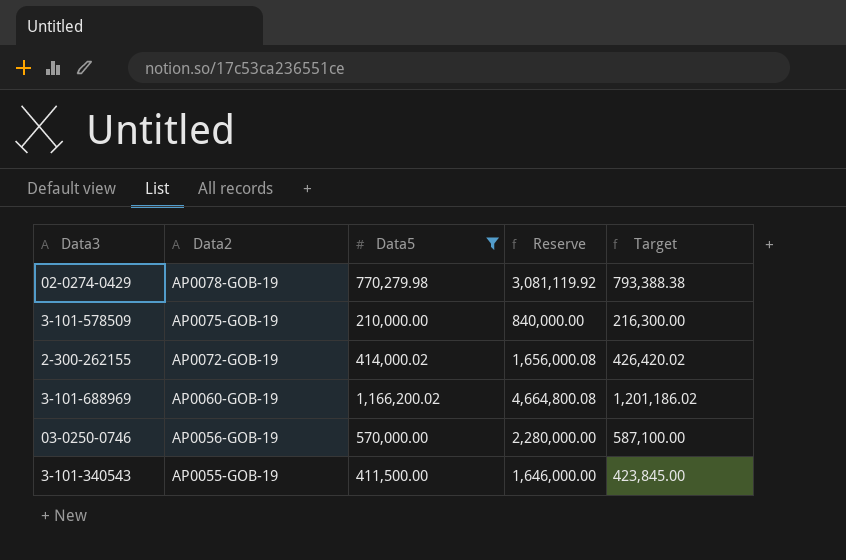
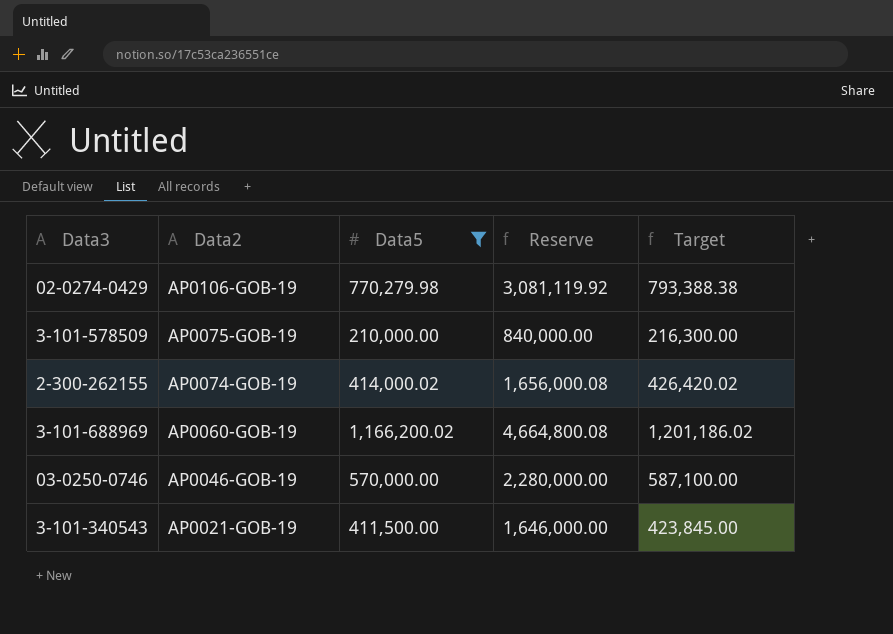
02-0274-0429 | Data2: AP0078-GOB-19 -> AP0106-GOB-19
2-300-262155 | Data2: AP0072-GOB-19 -> AP0074-GOB-19
03-0250-0746 | Data2: AP0056-GOB-19 -> AP0046-GOB-19
3-101-340543 | Data2: AP0055-GOB-19 -> AP0021-GOB-19

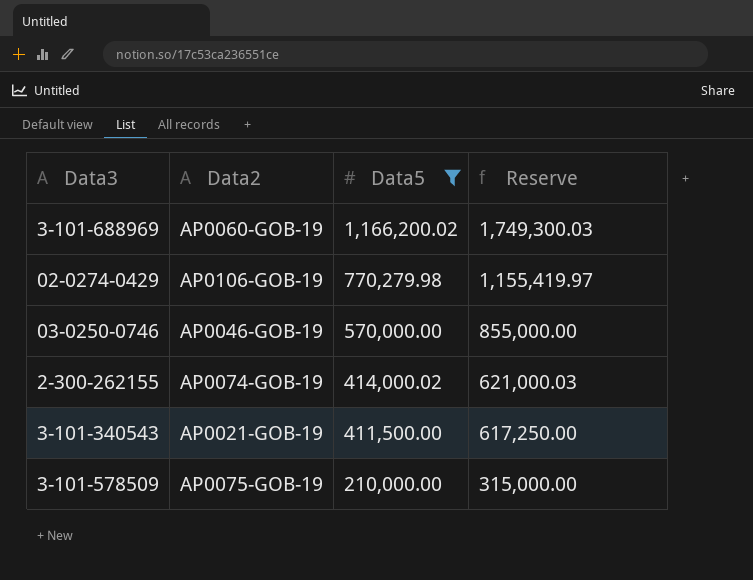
row order: Data2 descending -> Data5 descending
column Target | formula: [Data5] * 1.03 -> none
column Reserve | formula: [Data5] * 4 -> [Data5] * 1.5

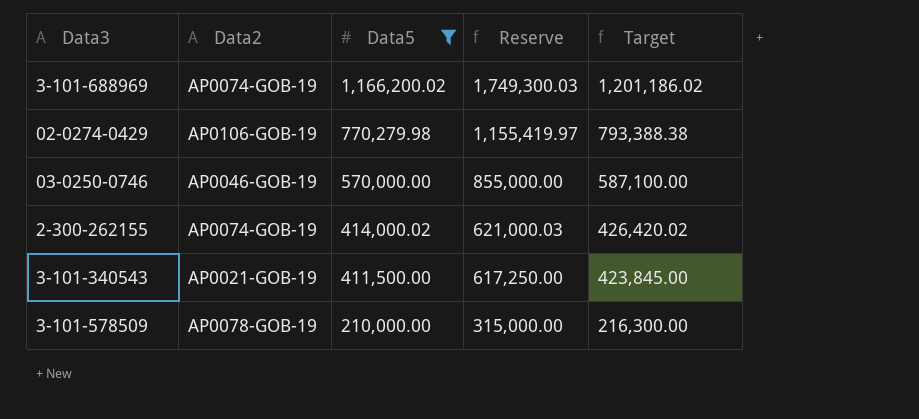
column Target | formula: none -> [Data5] * 1.03
3-101-688969 | Data2: AP0060-GOB-19 -> AP0074-GOB-19
3-101-578509 | Data2: AP0075-GOB-19 -> AP0078-GOB-19

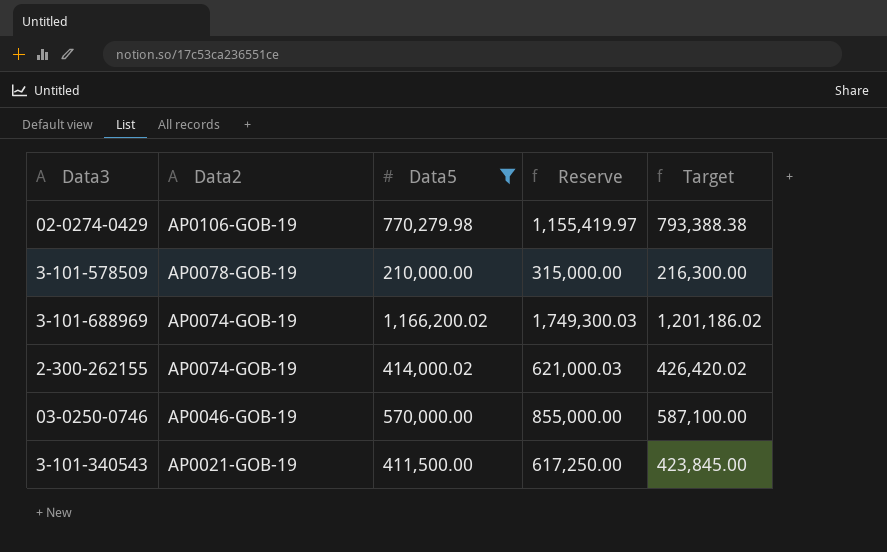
row order: Data5 descending -> Data2 descending

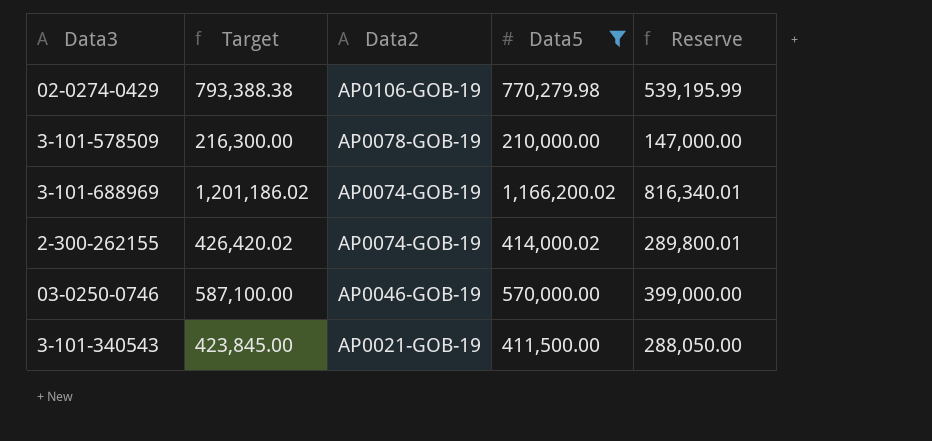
column Target | position: 5 -> 2
column Reserve | formula: [Data5] * 1.5 -> [Data5] * 0.7

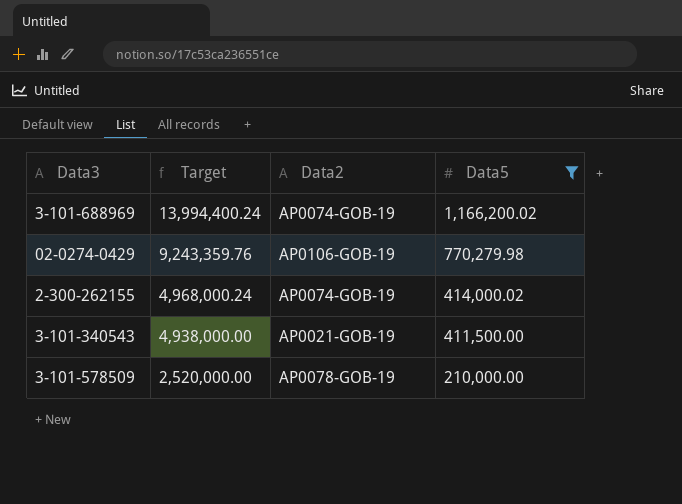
row order: Data2 descending -> Target descending
column Reserve | formula: [Data5] * 0.7 -> none
column Target | formula: [Data5] * 1.03 -> [Data5] * 12
row 03-0250-0746: 587,100.00 | AP0046-GOB-19 | 570,000.00 | 399,000.00 -> none

